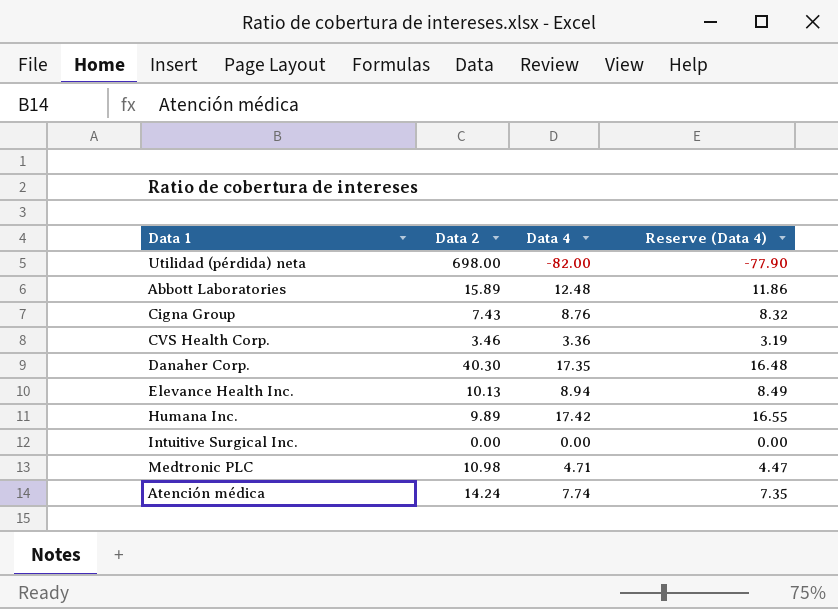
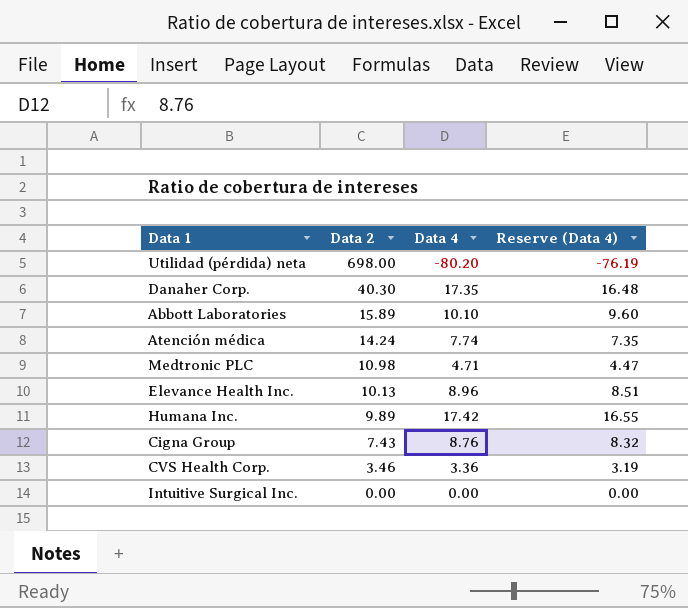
row order: none -> Data 2 descending
Utilidad (pérdida) neta | Data 4: -82.00 -> -80.20
Utilidad (pérdida) neta | Reserve (Data 4): -77.90 -> -76.19
Abbott Laboratories | Data 4: 12.48 -> 10.10
Abbott Laboratories | Reserve (Data 4): 11.86 -> 9.60
Elevance Health Inc. | Data 4: 8.94 -> 8.96
Elevance Health Inc. | Reserve (Data 4): 8.49 -> 8.51

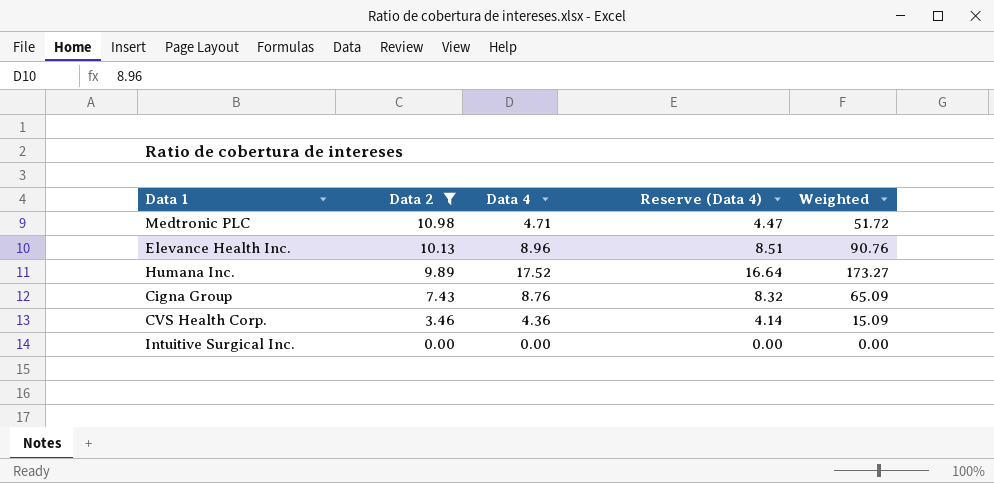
filter: none -> Data 2 <= 10.98
column Weighted | formula: none -> [Data 2] * [Data 4]
Humana Inc. | Data 4: 17.42 -> 17.52
Humana Inc. | Reserve (Data 4): 16.55 -> 16.64
CVS Health Corp. | Data 4: 3.36 -> 4.36
CVS Health Corp. | Reserve (Data 4): 3.19 -> 4.14

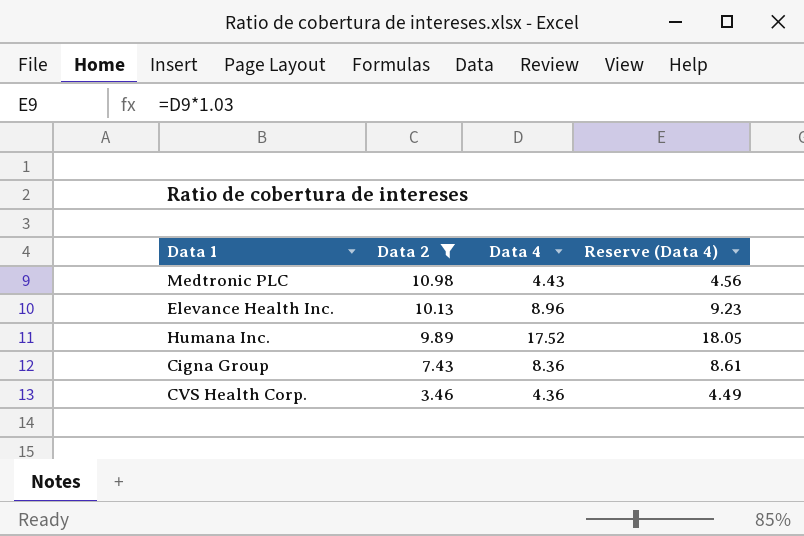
column Weighted | formula: [Data 2] * [Data 4] -> none
column Reserve (Data 4) | formula: [Data 4] * 0.95 -> [Data 4] * 1.03
row Intuitive Surgical Inc.: 0.00 | 0.00 | 0.00 | 0.00 -> none
Medtronic PLC | Data 4: 4.71 -> 4.43
Cigna Group | Data 4: 8.76 -> 8.36

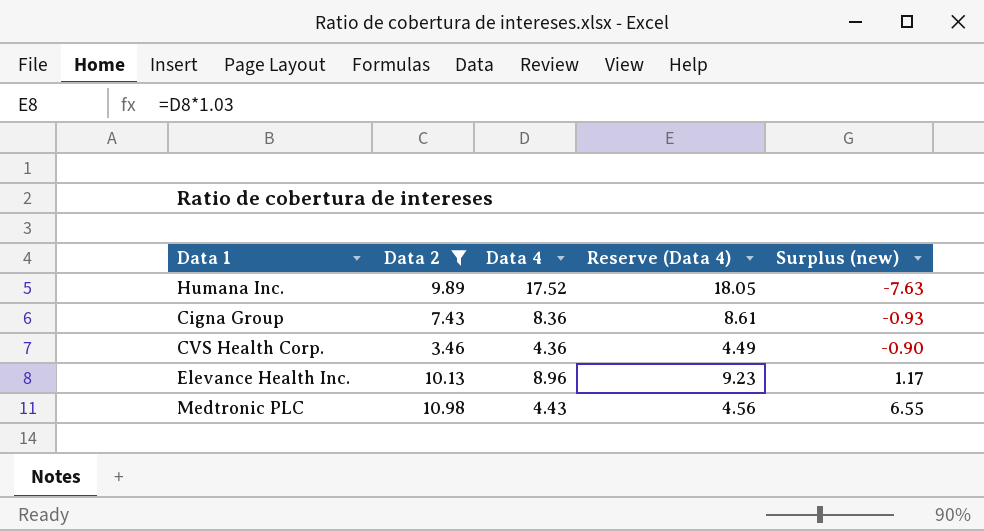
row order: Data 2 descending -> Surplus (new) ascending
column Surplus (new) | formula: none -> [Data 2] - [Data 4]

